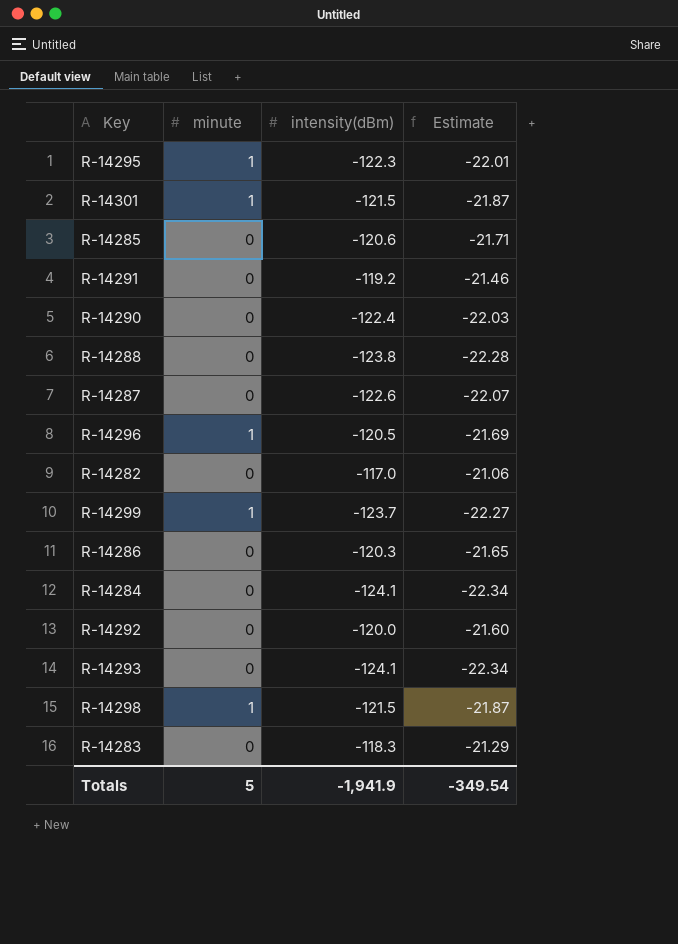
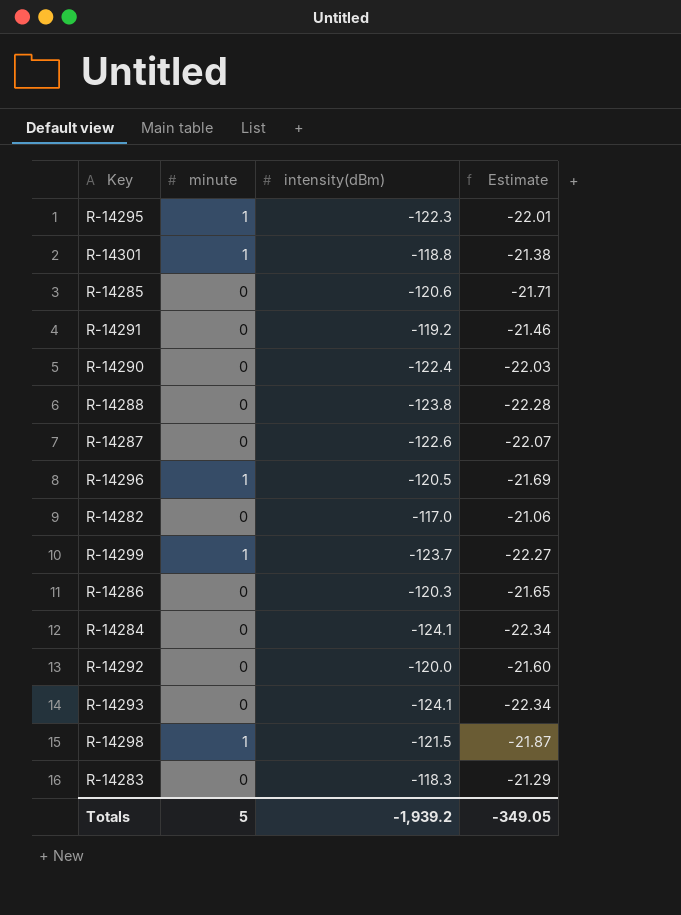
R-14301 | intensity(dBm): -121.5 -> -118.8
R-14301 | Estimate: -21.87 -> -21.38
Totals | intensity(dBm): -1,941.9 -> -1,939.2
Totals | Estimate: -349.54 -> -349.05

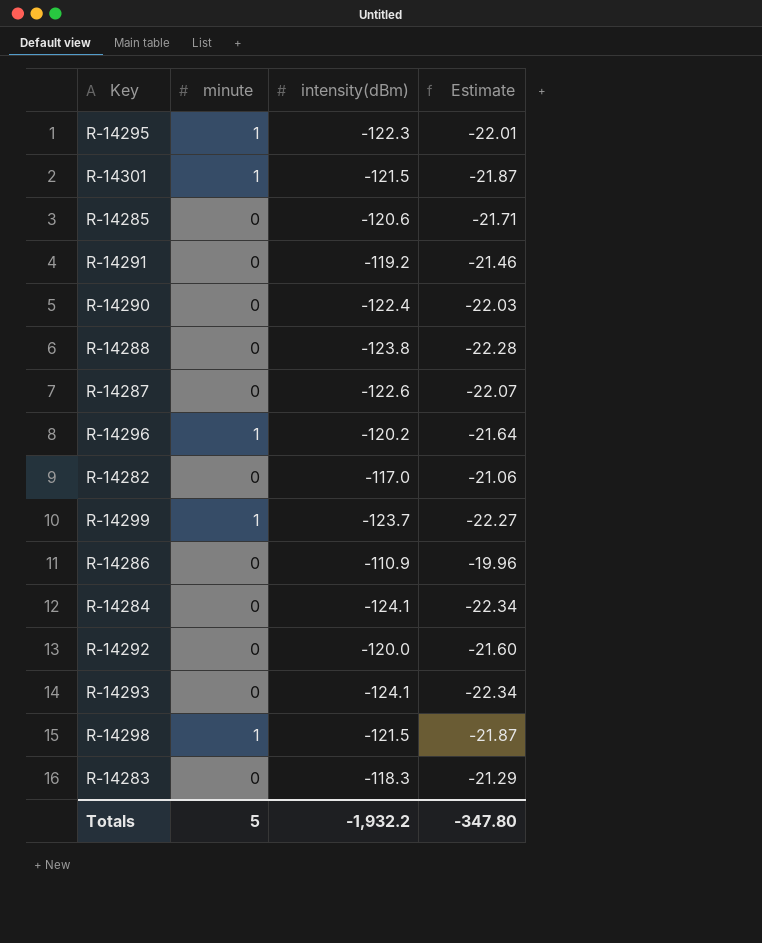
R-14301 | intensity(dBm): -118.8 -> -121.5
R-14301 | Estimate: -21.38 -> -21.87
R-14296 | intensity(dBm): -120.5 -> -120.2
R-14296 | Estimate: -21.69 -> -21.64
R-14286 | intensity(dBm): -120.3 -> -110.9
R-14286 | Estimate: -21.65 -> -19.96
Totals | intensity(dBm): -1,939.2 -> -1,932.2
Totals | Estimate: -349.05 -> -347.80

